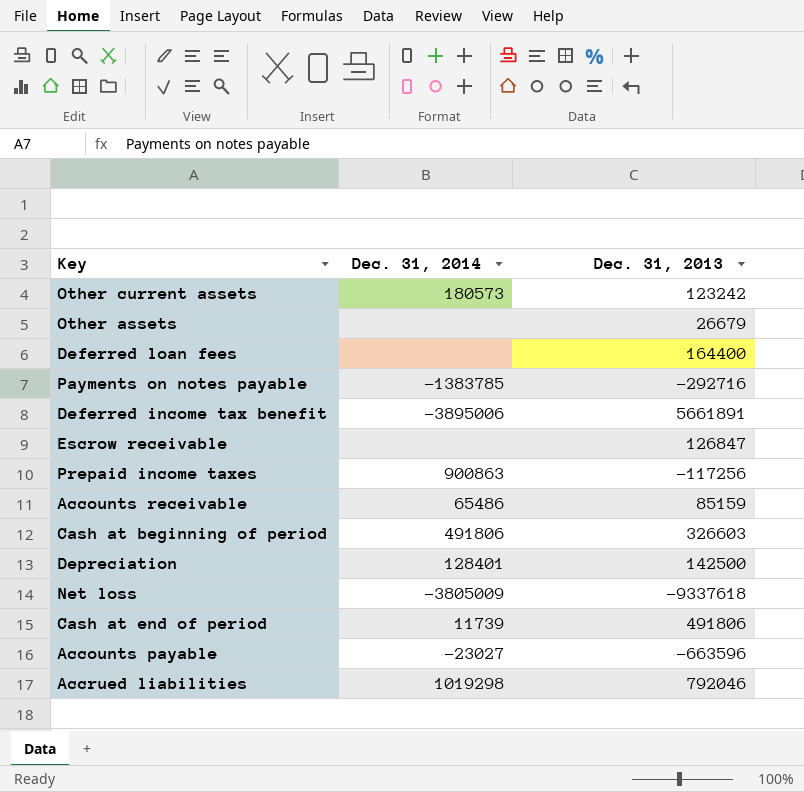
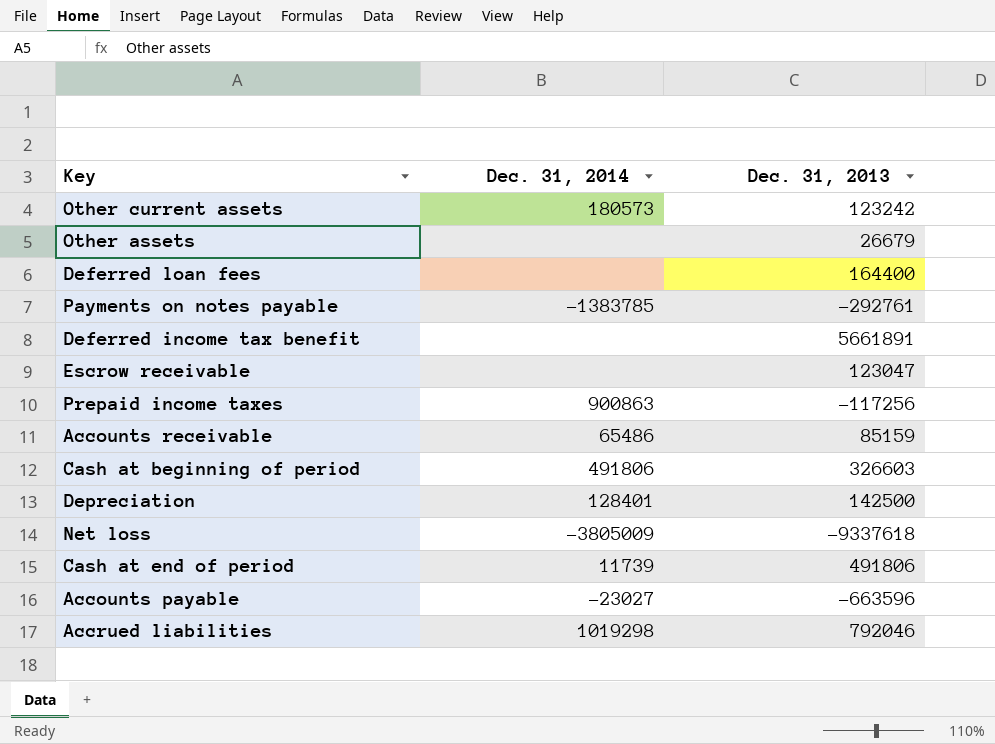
Payments on notes payable | Dec. 31, 2013: -292716 -> -292761
Deferred income tax benefit | Dec. 31, 2014: -3895006 -> none
Escrow receivable | Dec. 31, 2013: 126847 -> 123047

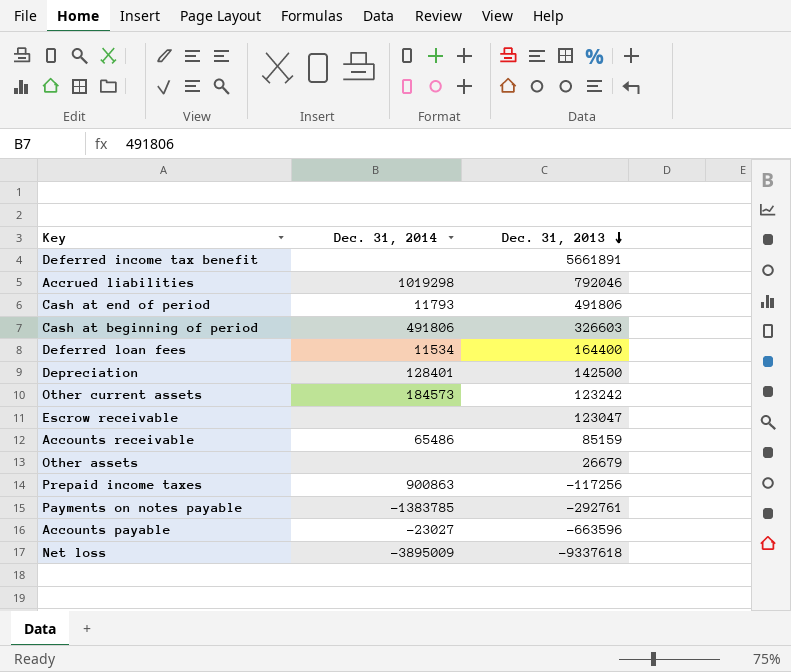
row order: none -> Dec. 31, 2013 descending
Cash at end of period | Dec. 31, 2014: 11739 -> 11793
Deferred loan fees | Dec. 31, 2014: none -> 11534
Other current assets | Dec. 31, 2014: 180573 -> 184573
Net loss | Dec. 31, 2014: -3805009 -> -3895009

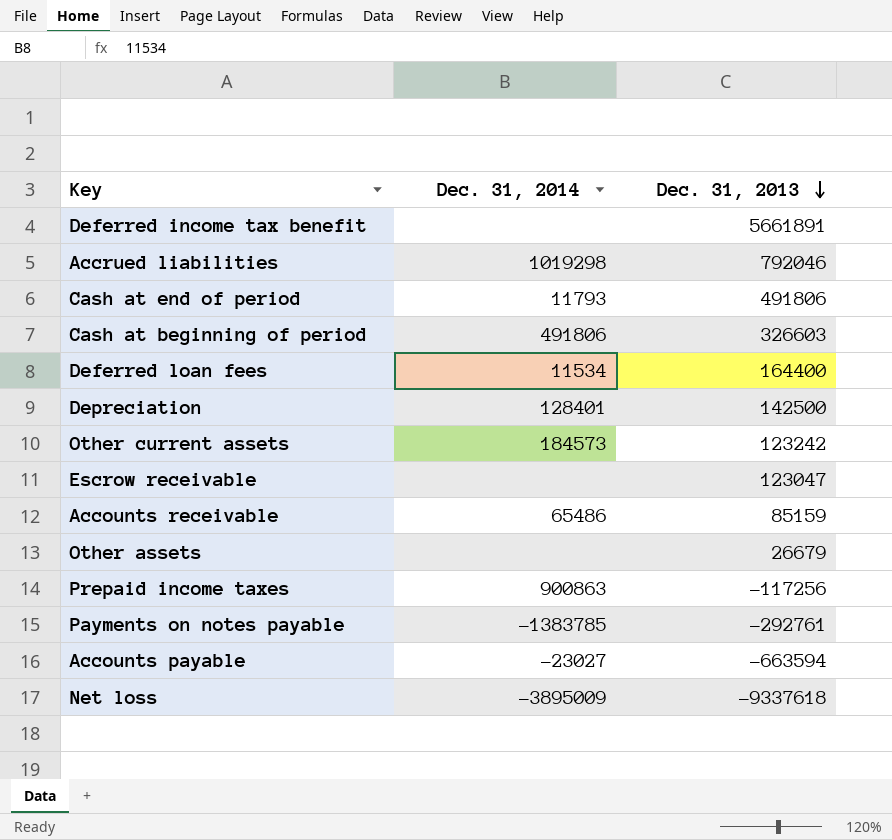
Accounts payable | Dec. 31, 2013: -663596 -> -663594

